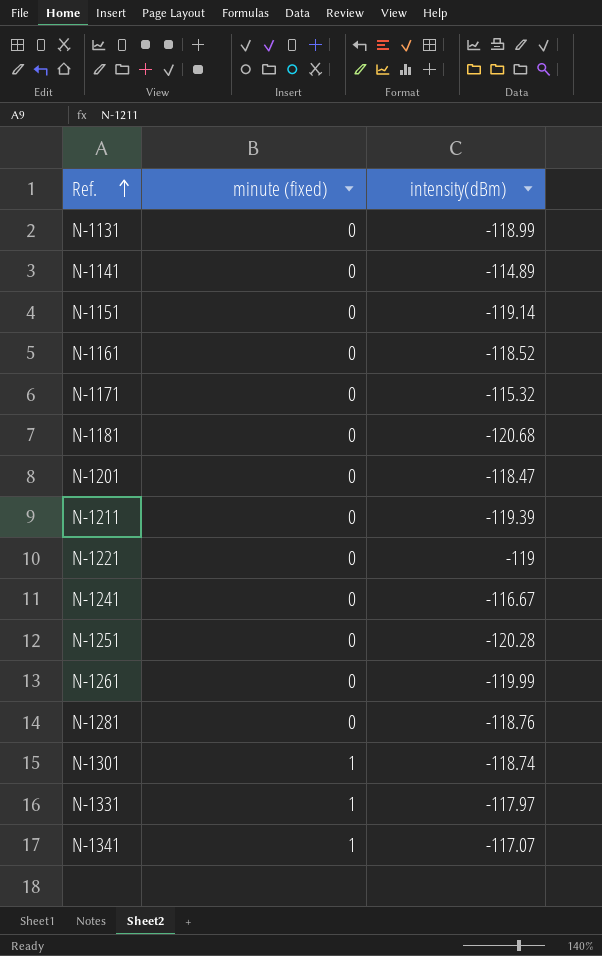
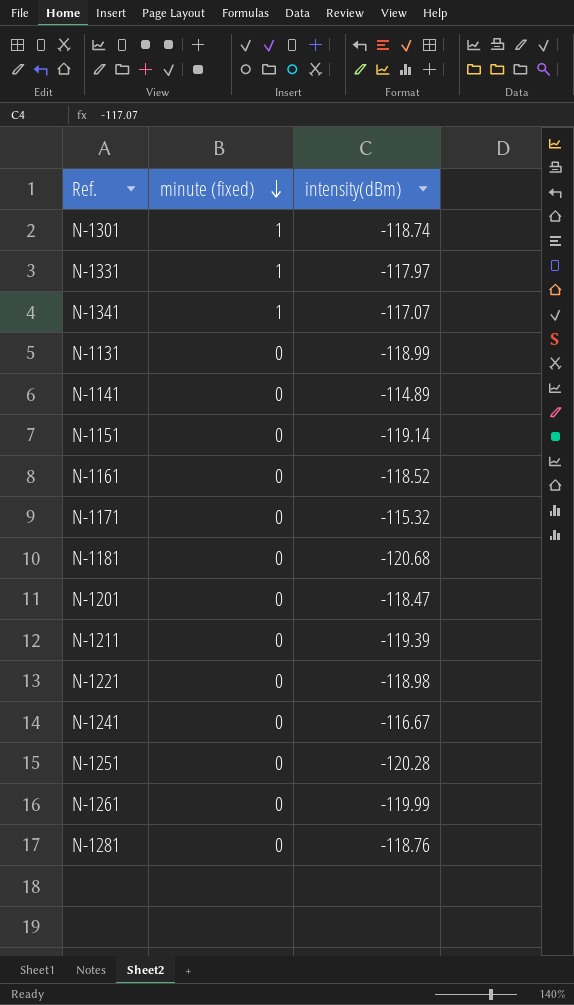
row order: Ref. ascending -> minute (fixed) descending
N-1221 | intensity(dBm): -119 -> -118.98

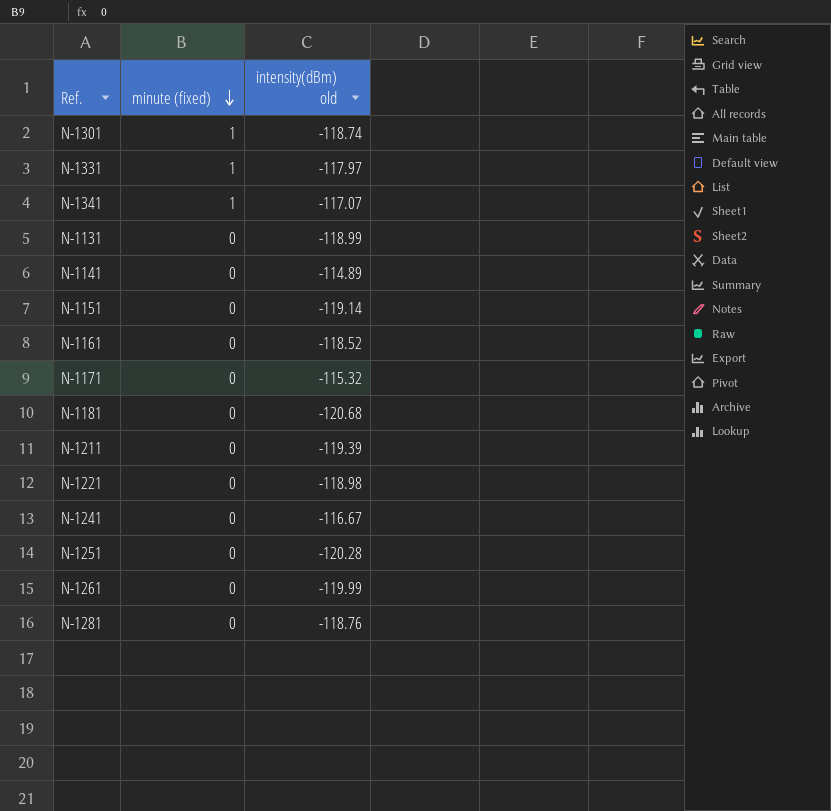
column name: intensity(dBm) -> intensity(dBm) old
row N-1201: 0 | -118.47 -> none

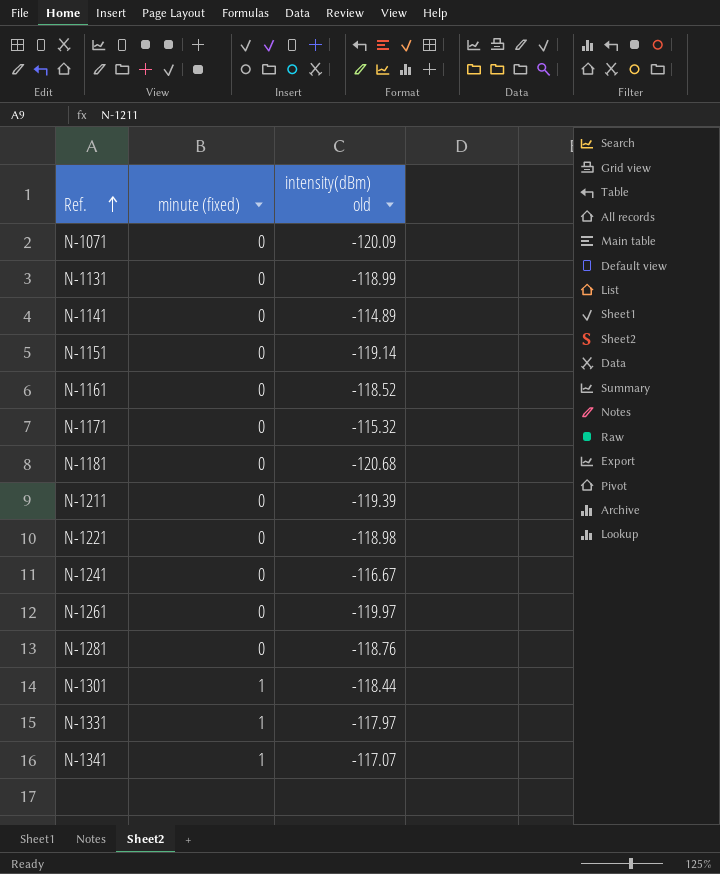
row order: minute (fixed) descending -> Ref. ascending
row N-1251: 0 | -120.28 -> none
row N-1071: none -> 0 | -120.09
N-1261 | intensity(dBm) old: -119.99 -> -119.97
N-1301 | intensity(dBm) old: -118.74 -> -118.44

